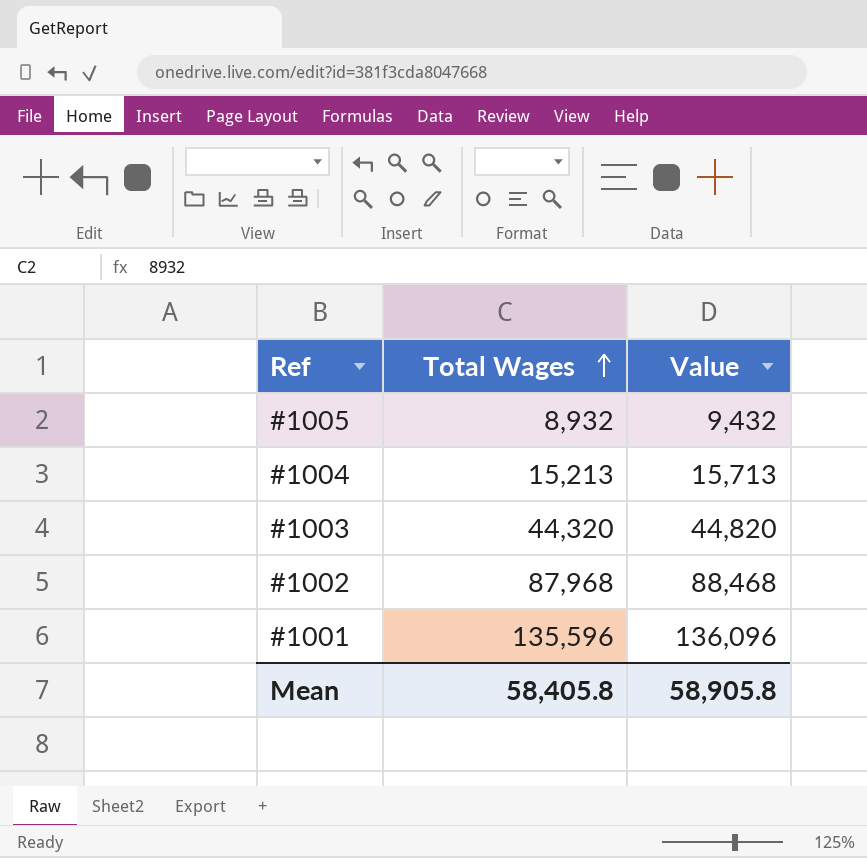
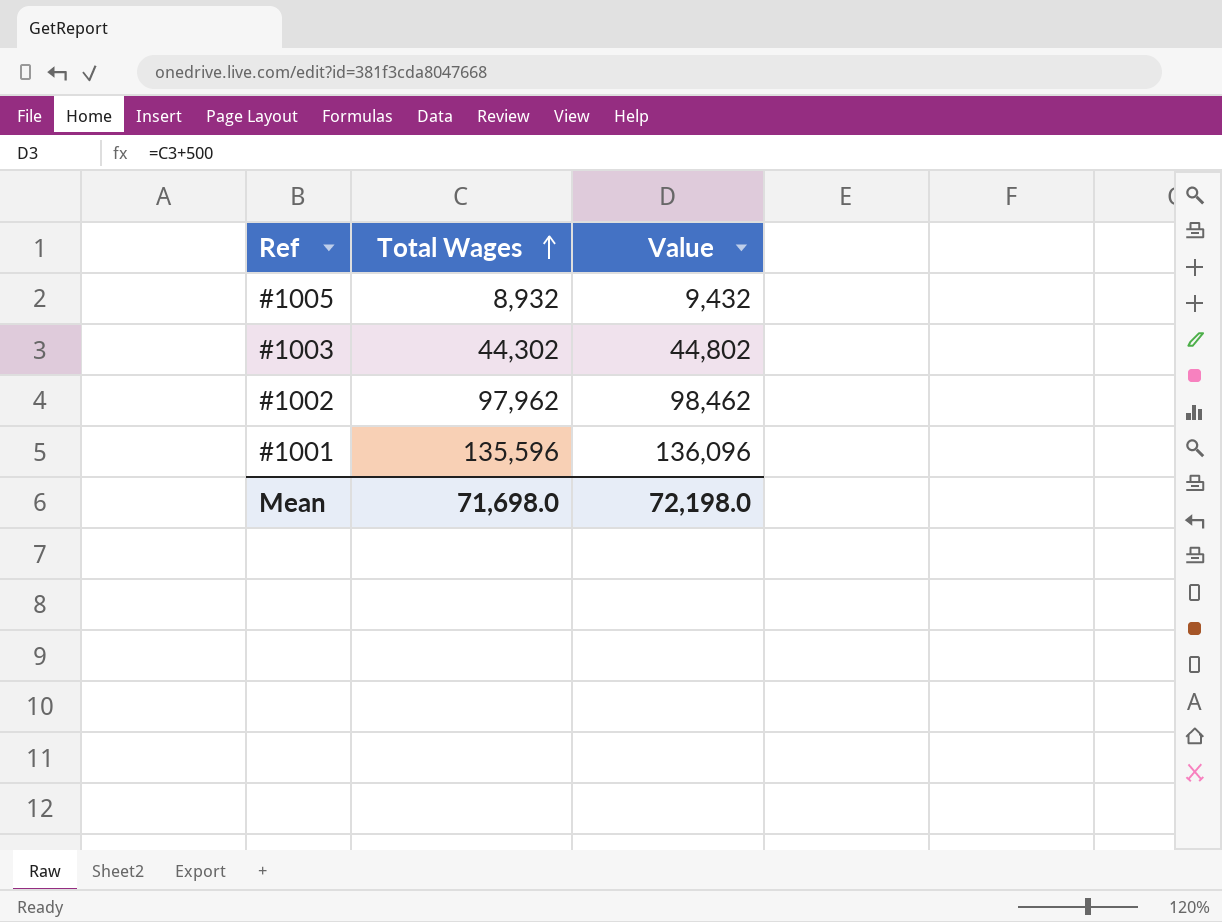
row #1004: 15,213 | 15,713 -> none
#1003 | Total Wages: 44,320 -> 44,302
#1003 | Value: 44,820 -> 44,802
#1002 | Total Wages: 87,968 -> 97,962
#1002 | Value: 88,468 -> 98,462
Mean | Total Wages: 58,405.8 -> 71,698.0
Mean | Value: 58,905.8 -> 72,198.0

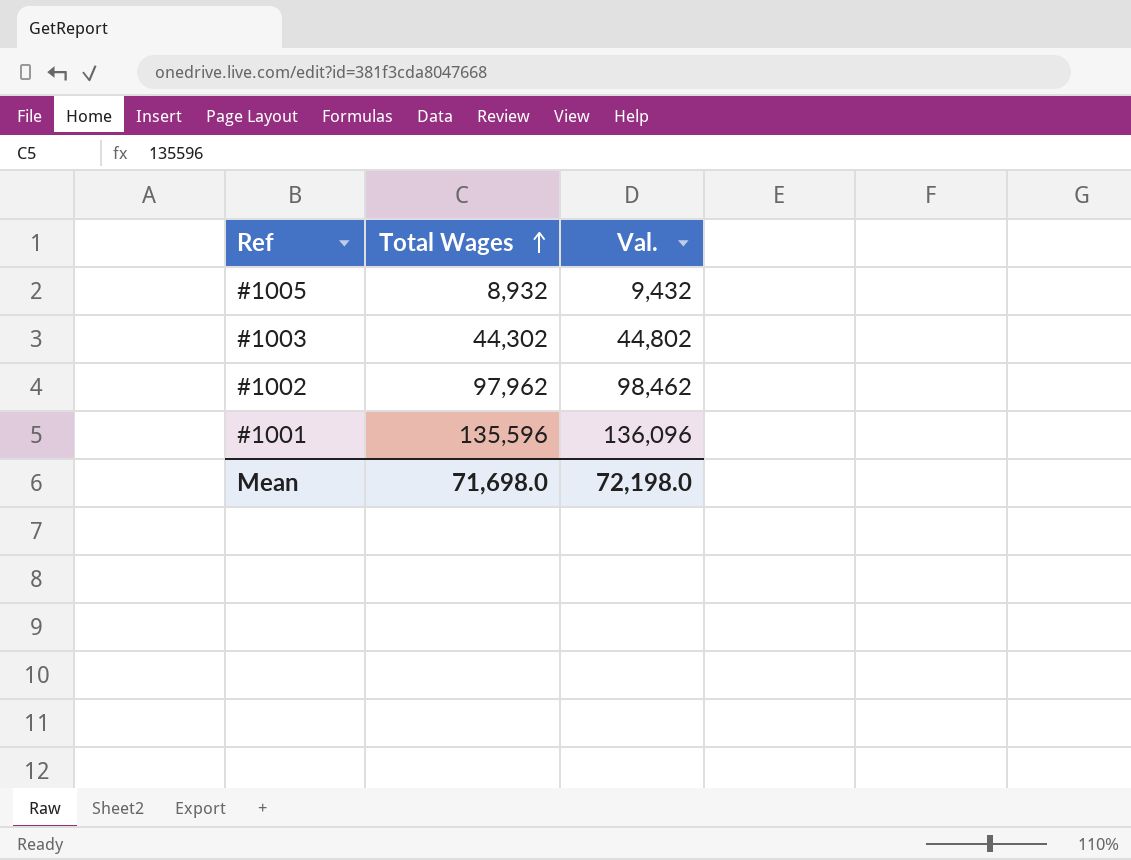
column name: Value -> Val.

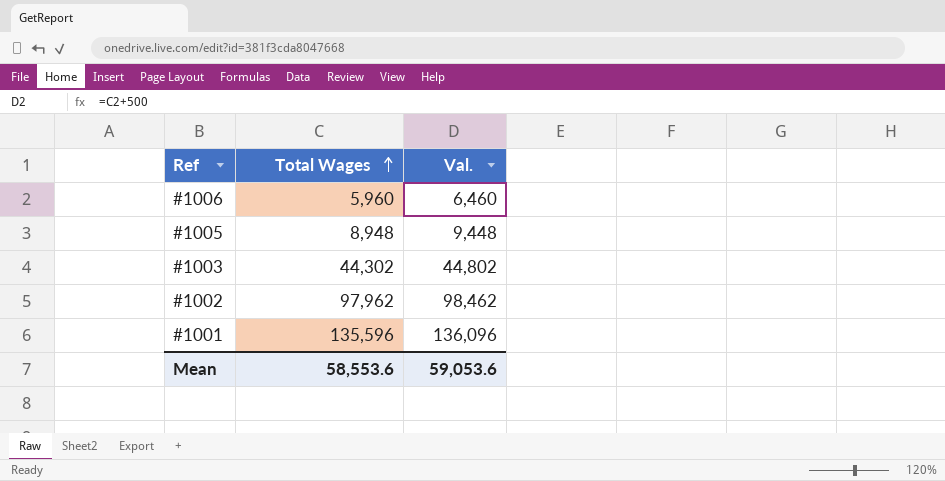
row #1006: none -> 5,960 | 6,460
#1005 | Total Wages: 8,932 -> 8,948
#1005 | Val.: 9,432 -> 9,448
Mean | Total Wages: 71,698.0 -> 58,553.6
Mean | Val.: 72,198.0 -> 59,053.6

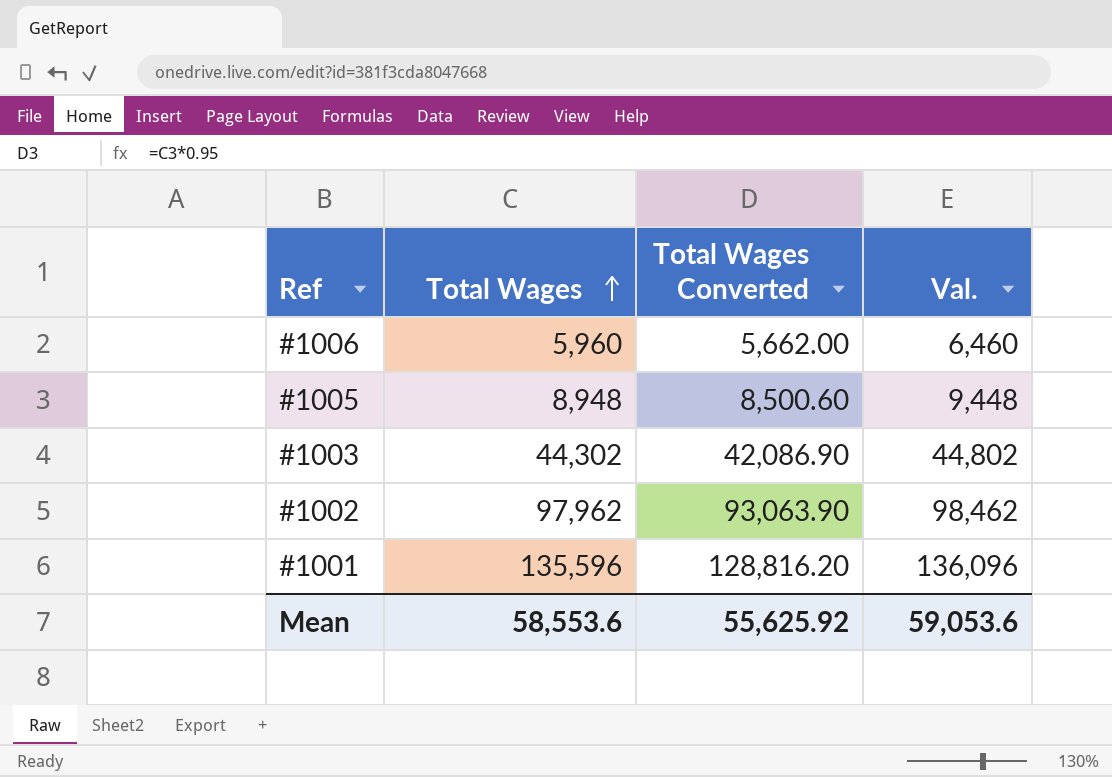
column Total Wages Converted | formula: none -> [Total Wages] * 0.95

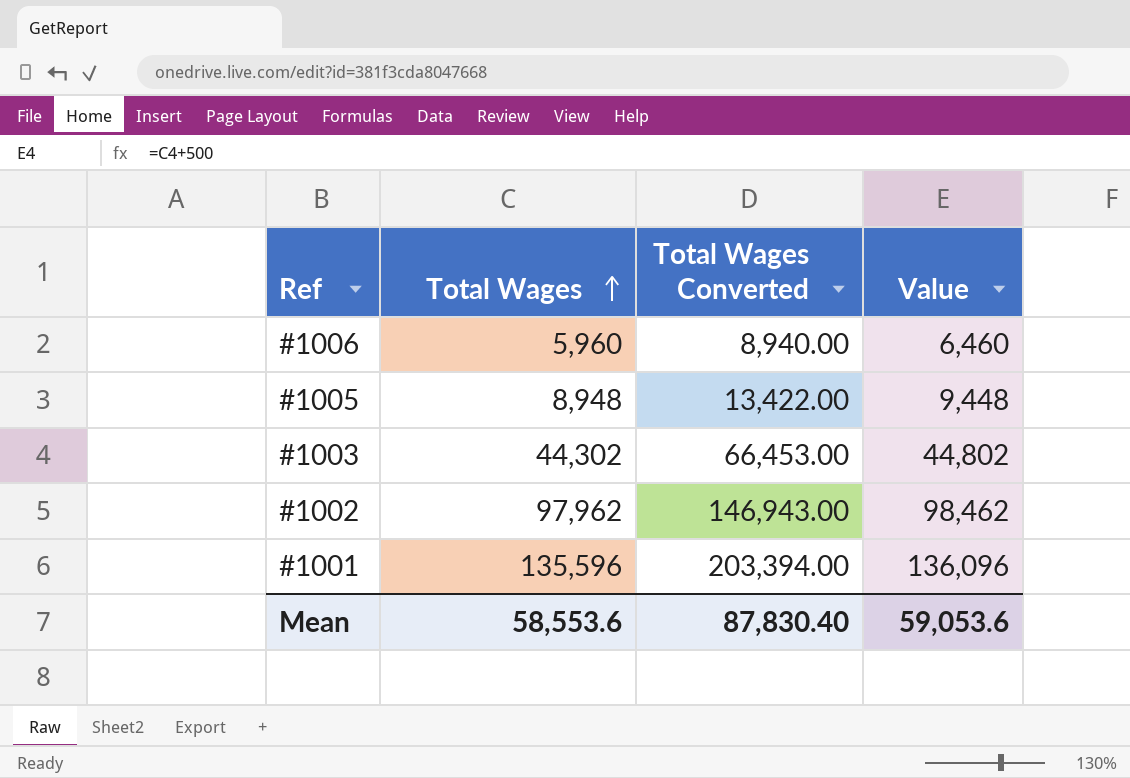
column Total Wages Converted | formula: [Total Wages] * 0.95 -> [Total Wages] * 1.5
column name: Val. -> Value
Mean | Total Wages Converted: 55,625.92 -> 87,830.40

